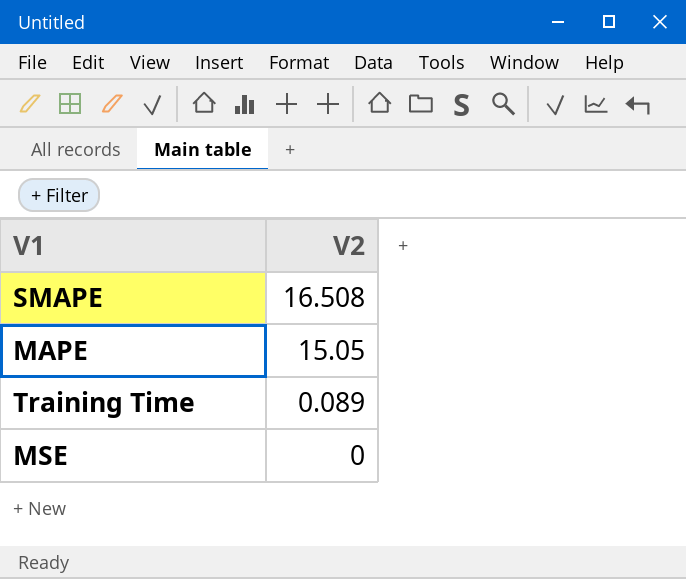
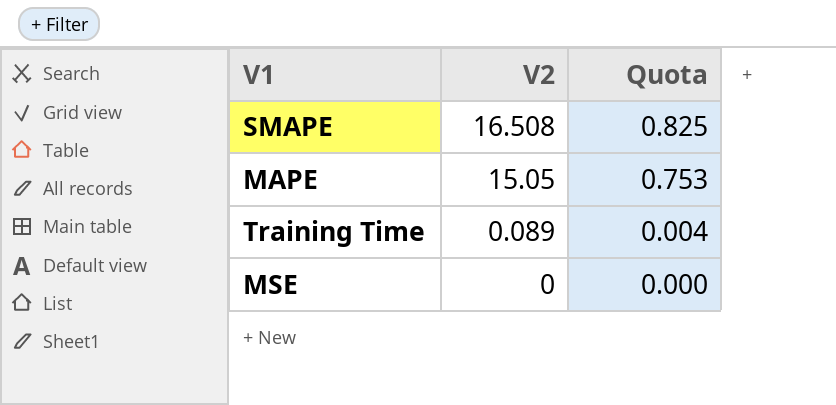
column Quota | formula: none -> [V2] * 0.05

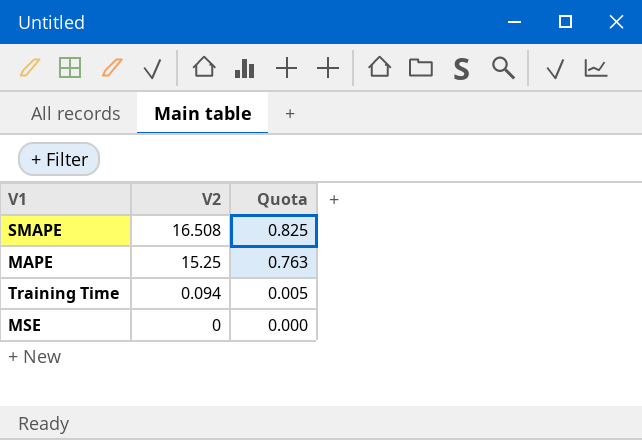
MAPE | V2: 15.05 -> 15.25
MAPE | Quota: 0.753 -> 0.763
Training Time | V2: 0.089 -> 0.094
Training Time | Quota: 0.004 -> 0.005

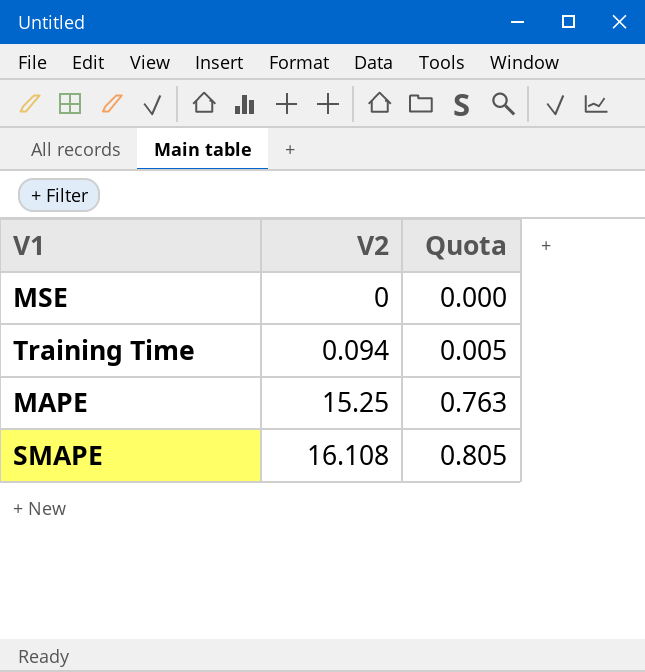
row order: V2 descending -> V2 ascending
SMAPE | V2: 16.508 -> 16.108
SMAPE | Quota: 0.825 -> 0.805

